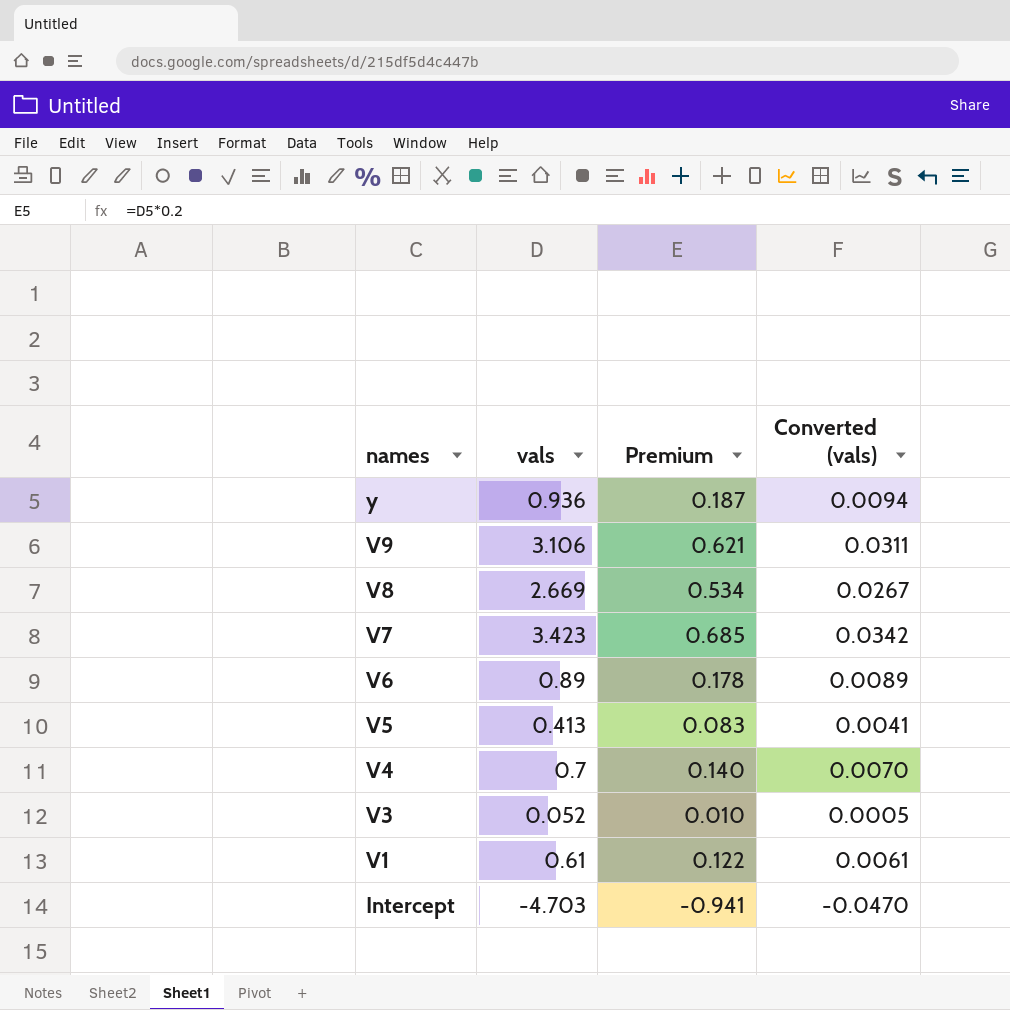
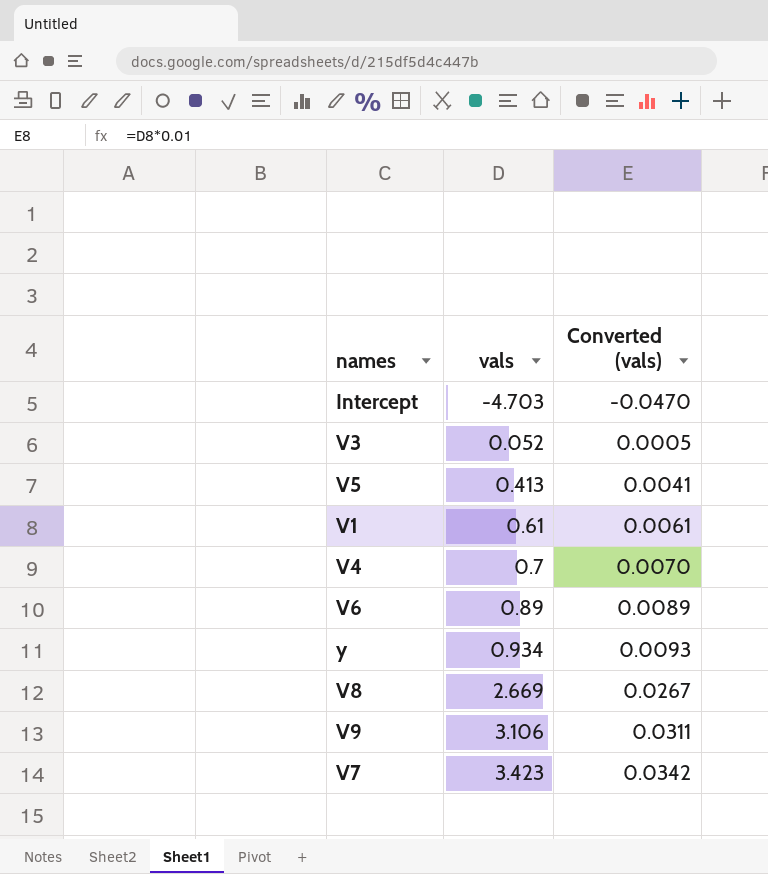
row order: names descending -> vals ascending
column Premium | formula: [vals] * 0.2 -> none
y | vals: 0.936 -> 0.934
y | Converted (vals): 0.0094 -> 0.0093

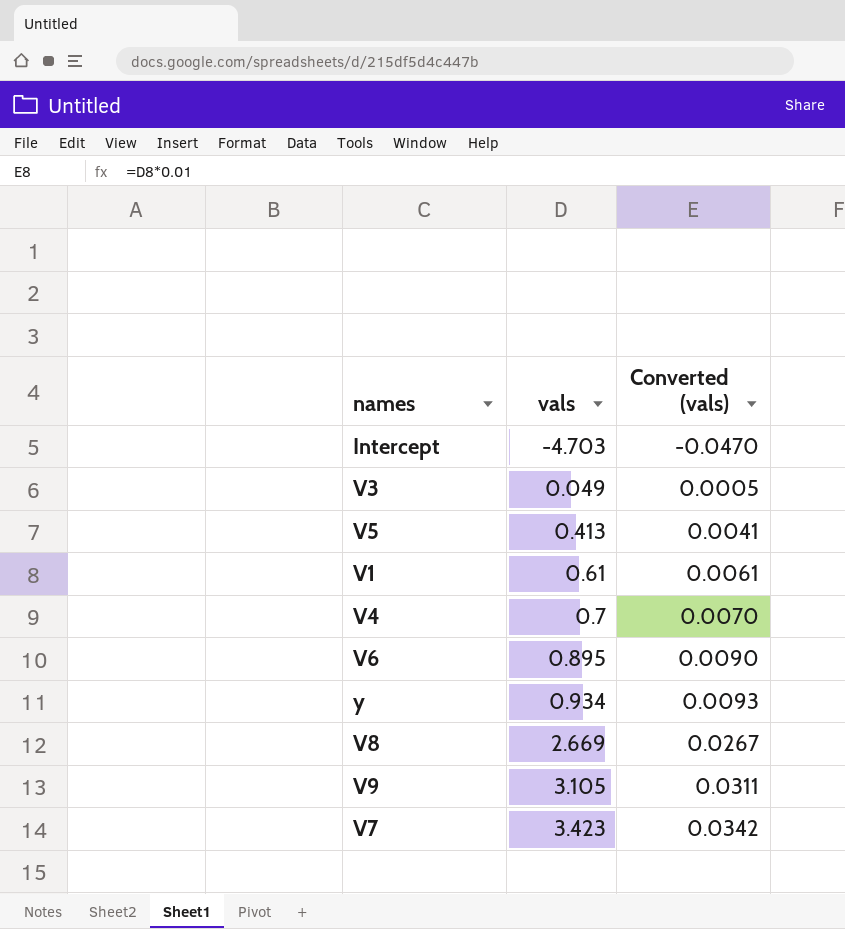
V3 | vals: 0.052 -> 0.049
V6 | vals: 0.89 -> 0.895
V6 | Converted (vals): 0.0089 -> 0.0090
V9 | vals: 3.106 -> 3.105

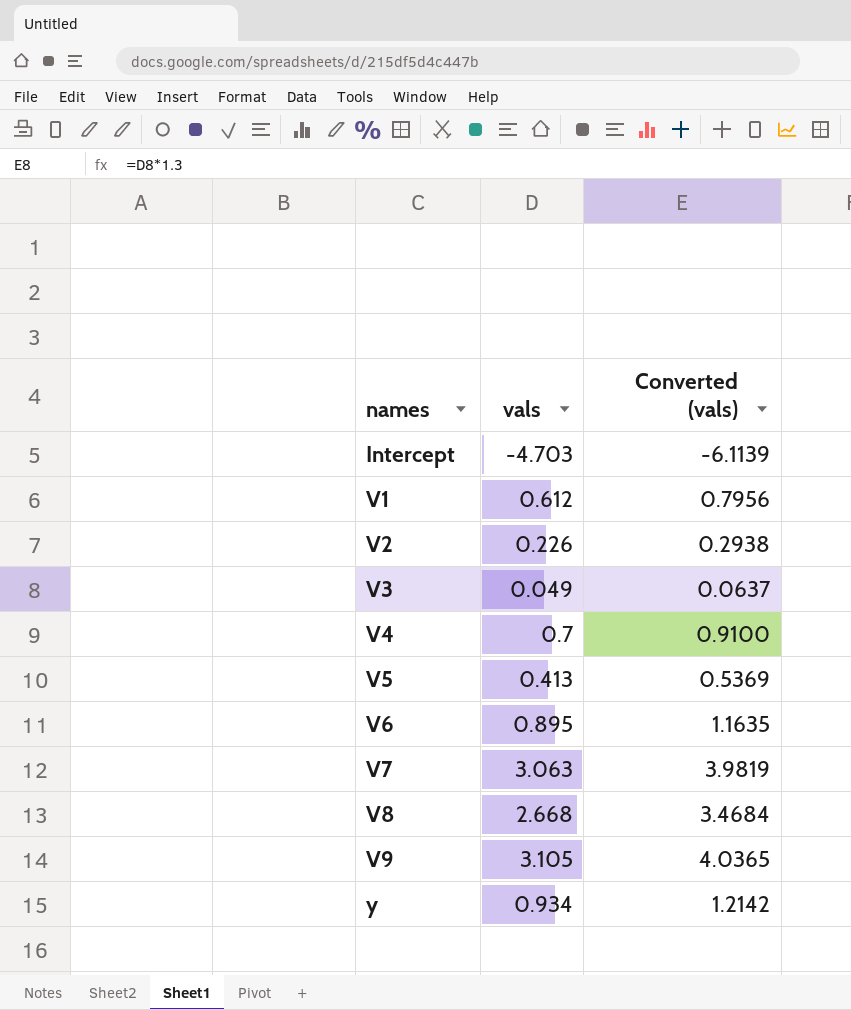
row order: vals ascending -> names ascending
column Converted (vals) | formula: [vals] * 0.01 -> [vals] * 1.3
V1 | vals: 0.61 -> 0.612
row V2: none -> 0.226 | 0.2938
V7 | vals: 3.423 -> 3.063
V8 | vals: 2.669 -> 2.668

